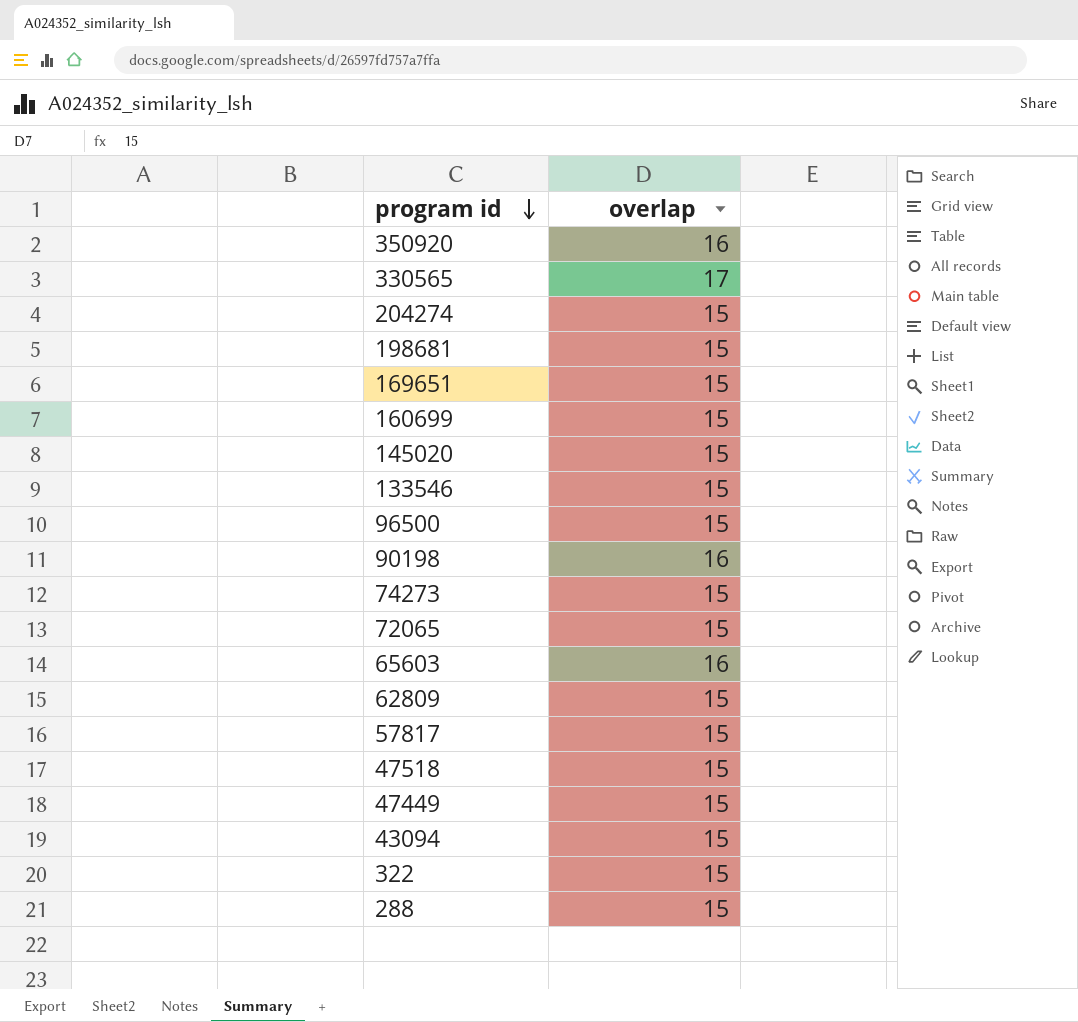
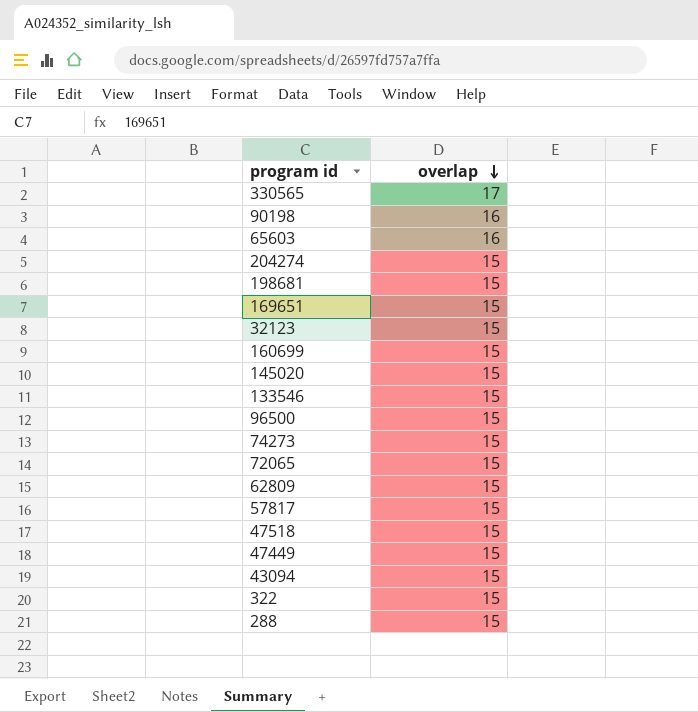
row order: program id descending -> overlap descending
row 350920: 16 -> none
row 32123: none -> 15

